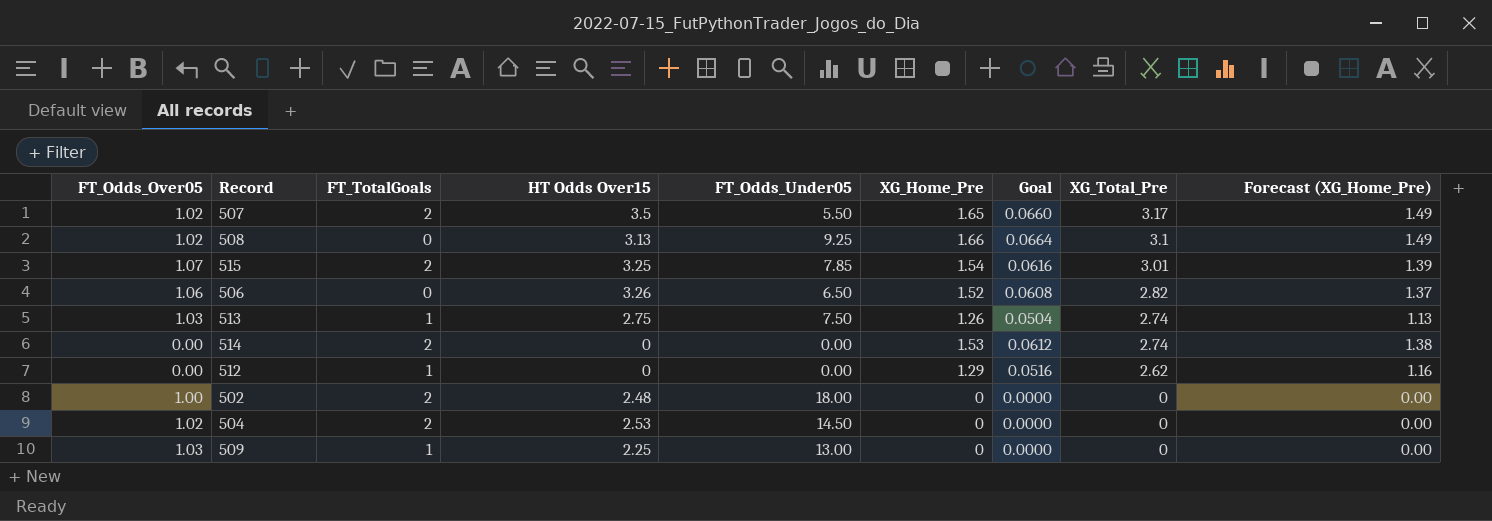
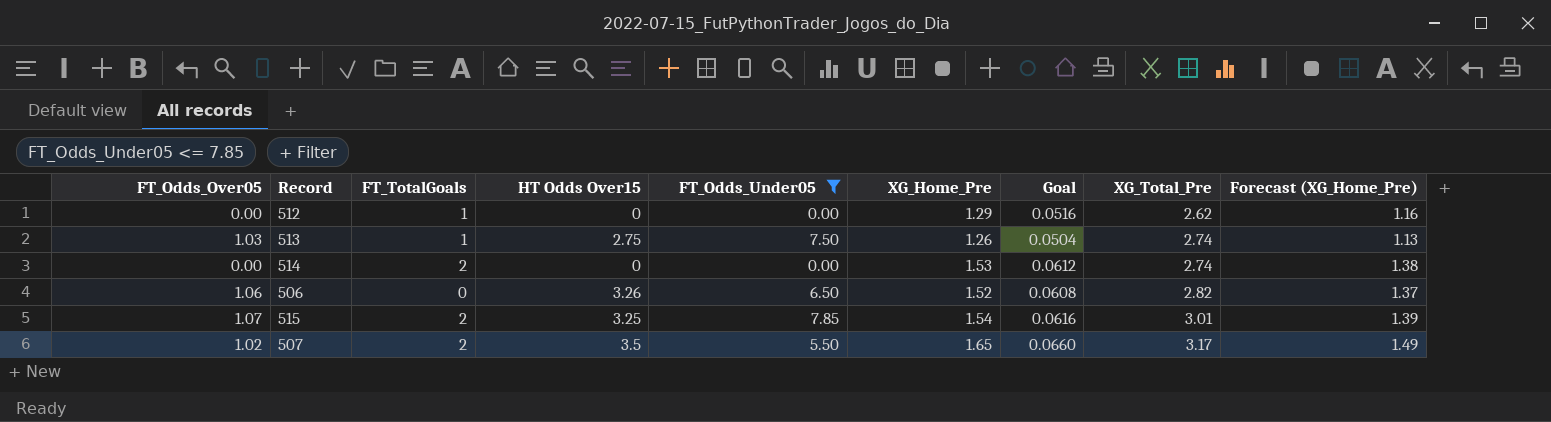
filter: none -> FT_Odds_Under05 <= 7.85
row order: XG_Total_Pre descending -> XG_Total_Pre ascending

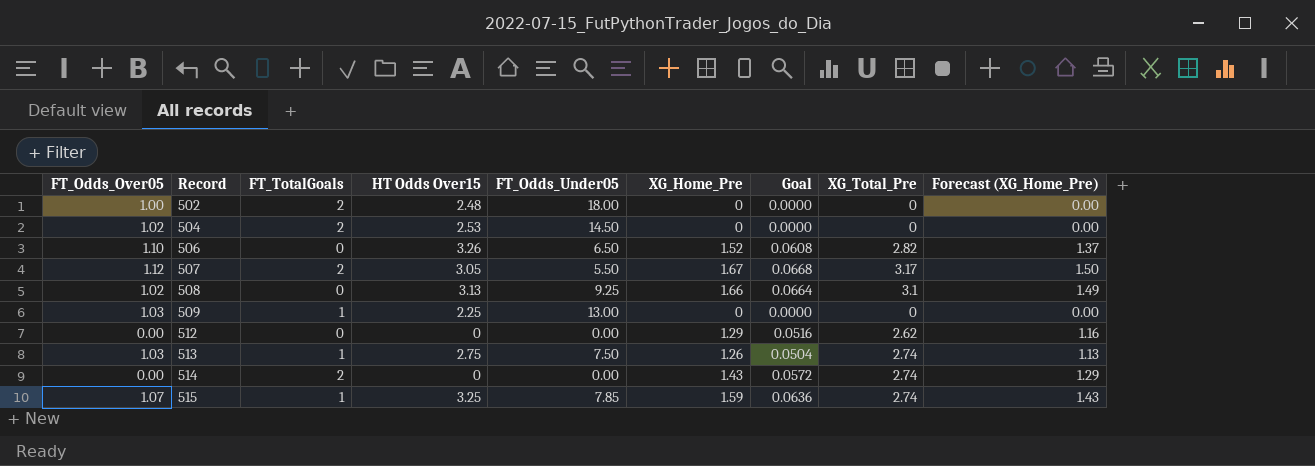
filter: FT_Odds_Under05 <= 7.85 -> none
row order: XG_Total_Pre ascending -> Record ascending
506 | FT_Odds_Over05: 1.06 -> 1.10
507 | FT_Odds_Over05: 1.02 -> 1.12
507 | HT Odds Over15: 3.5 -> 3.05
507 | XG_Home_Pre: 1.65 -> 1.67
507 | Goal: 0.0660 -> 0.0668
507 | Forecast (XG_Home_Pre): 1.49 -> 1.50
512 | FT_TotalGoals: 1 -> 0
514 | XG_Home_Pre: 1.53 -> 1.43
514 | Goal: 0.0612 -> 0.0572
514 | Forecast (XG_Home_Pre): 1.38 -> 1.29
515 | FT_TotalGoals: 2 -> 1
515 | XG_Home_Pre: 1.54 -> 1.59
515 | Goal: 0.0616 -> 0.0636
515 | XG_Total_Pre: 3.01 -> 2.74
515 | Forecast (XG_Home_Pre): 1.39 -> 1.43

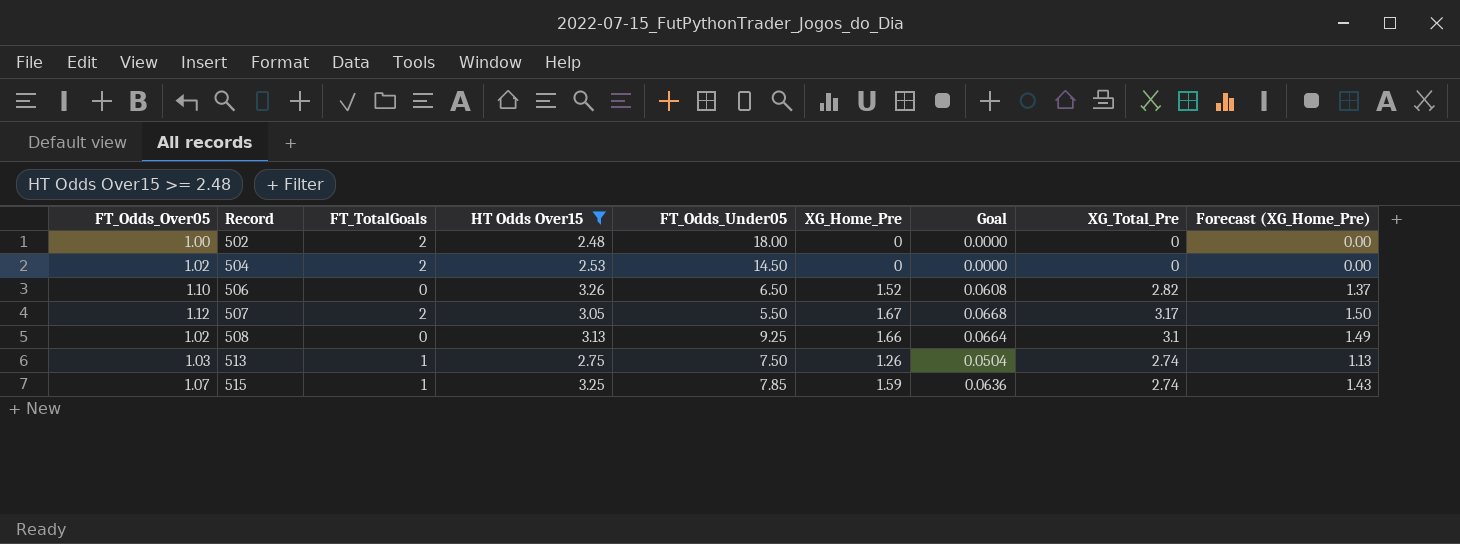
filter: none -> HT Odds Over15 >= 2.48

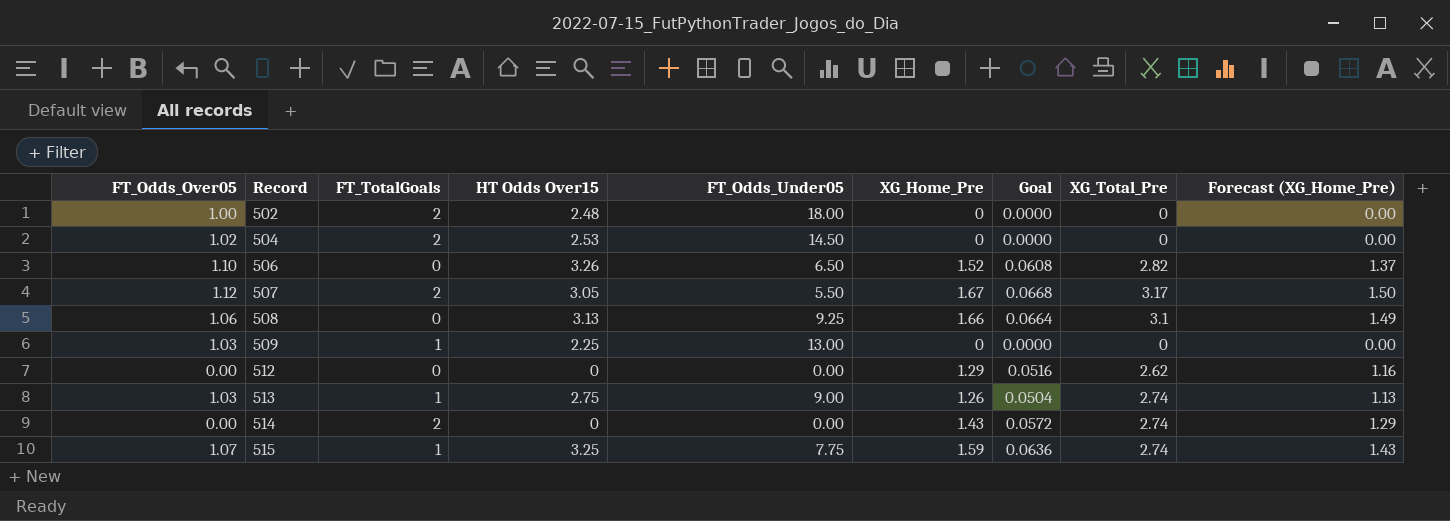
filter: HT Odds Over15 >= 2.48 -> none
508 | FT_Odds_Over05: 1.02 -> 1.06
513 | FT_Odds_Under05: 7.50 -> 9.00
515 | FT_Odds_Under05: 7.85 -> 7.75

